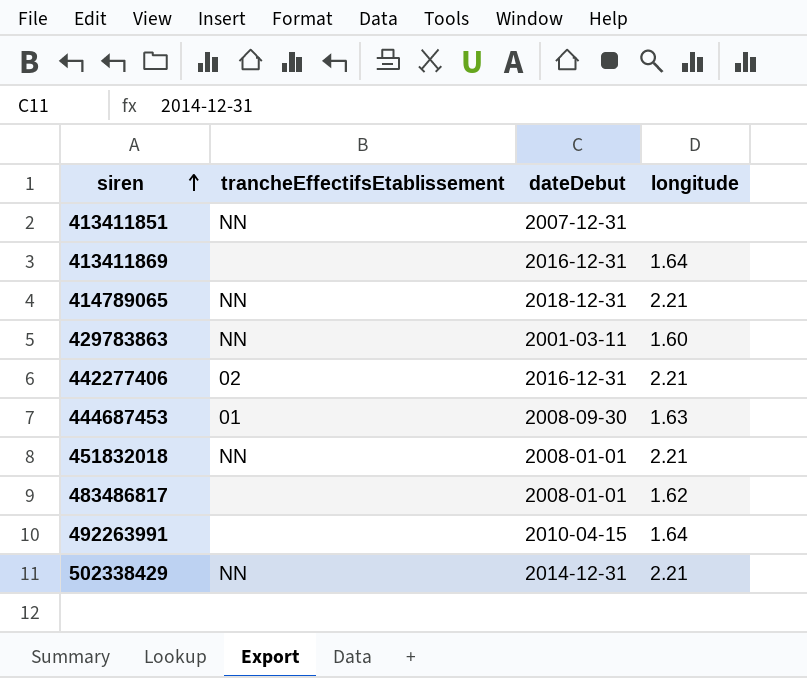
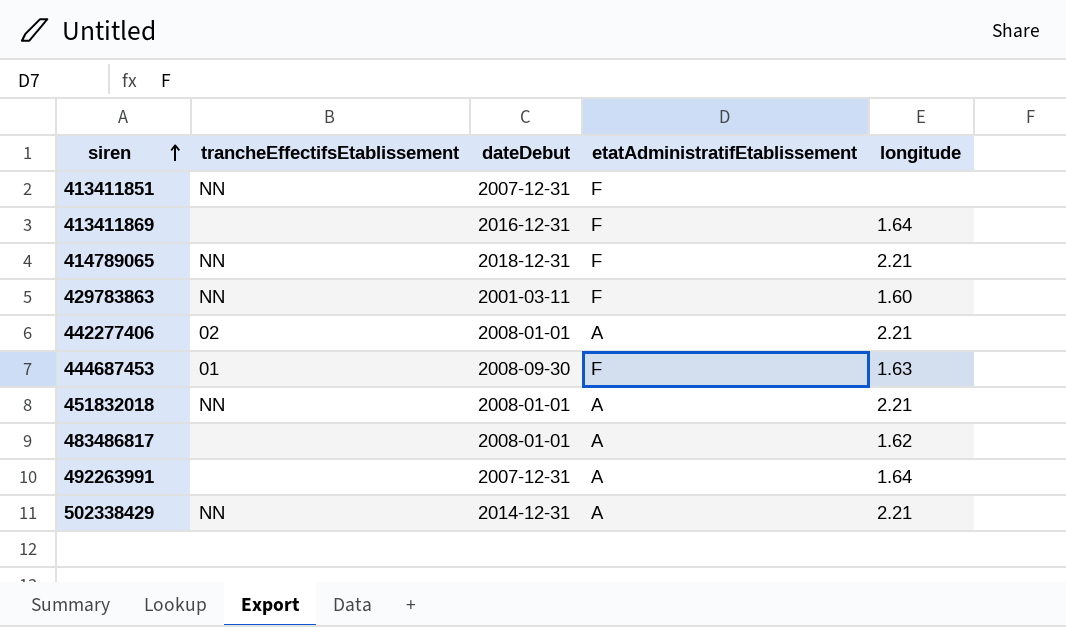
column etatAdministratifEtablissement | position: none -> 4
442277406 | dateDebut: 2016-12-31 -> 2008-01-01
492263991 | dateDebut: 2010-04-15 -> 2007-12-31

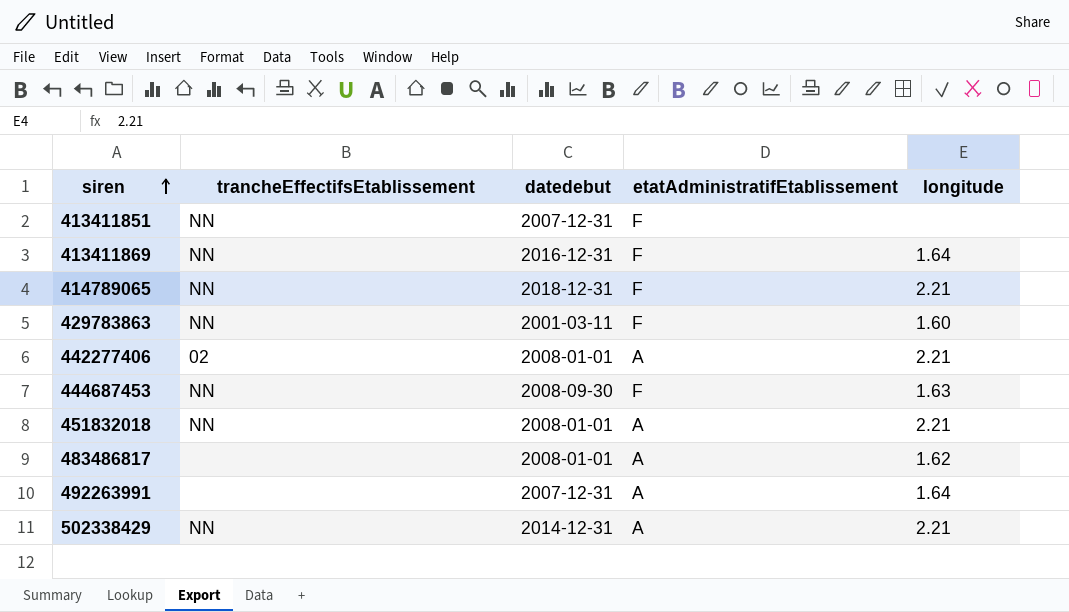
column name: dateDebut -> datedebut
413411869 | trancheEffectifsEtablissement: none -> NN
444687453 | trancheEffectifsEtablissement: 01 -> NN

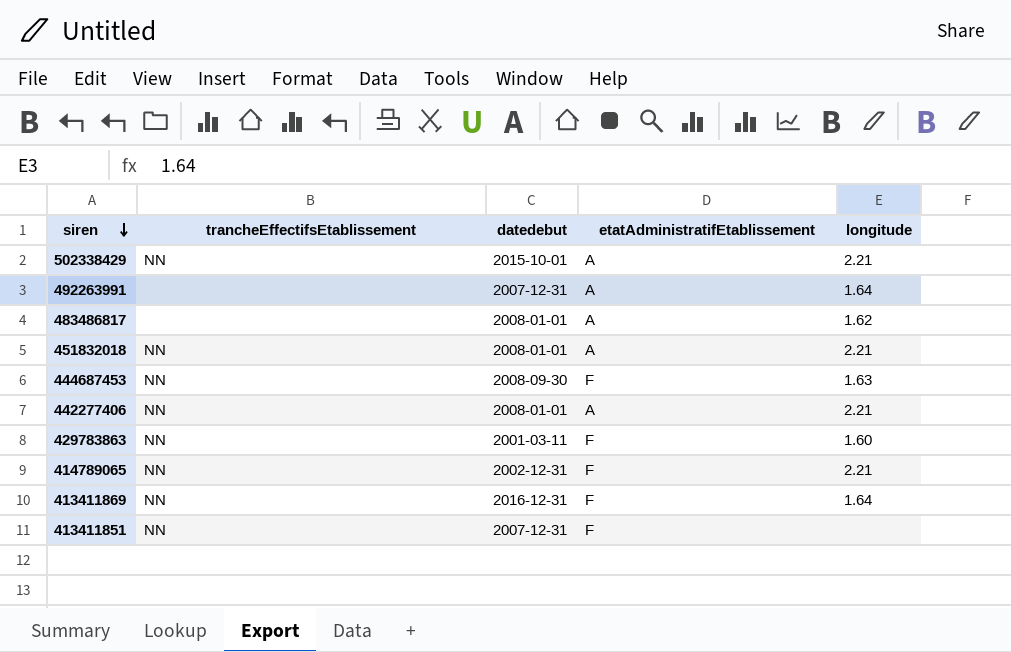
row order: siren ascending -> siren descending
502338429 | datedebut: 2014-12-31 -> 2015-10-01
442277406 | trancheEffectifsEtablissement: 02 -> NN
414789065 | datedebut: 2018-12-31 -> 2002-12-31

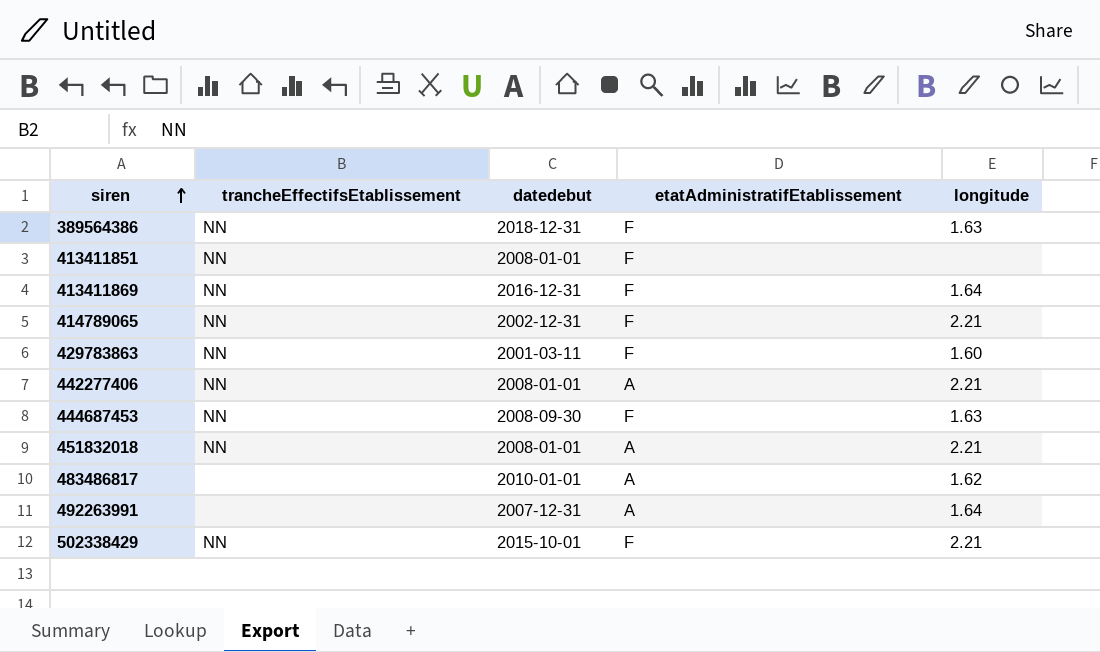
row order: siren descending -> siren ascending
row 389564386: none -> NN | 2018-12-31 | F | 1.63
413411851 | datedebut: 2007-12-31 -> 2008-01-01
483486817 | datedebut: 2008-01-01 -> 2010-01-01
502338429 | etatAdministratifEtablissement: A -> F

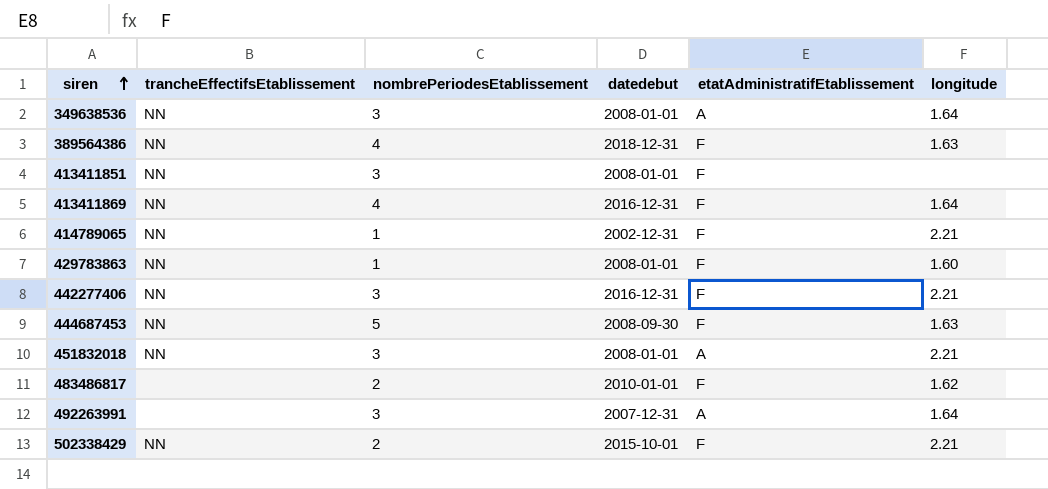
column nombrePeriodesEtablissement | position: none -> 3
row 349638536: none -> NN | 3 | 2008-01-01 | A | 1.64
429783863 | datedebut: 2001-03-11 -> 2008-01-01
442277406 | datedebut: 2008-01-01 -> 2016-12-31
442277406 | etatAdministratifEtablissement: A -> F
483486817 | etatAdministratifEtablissement: A -> F

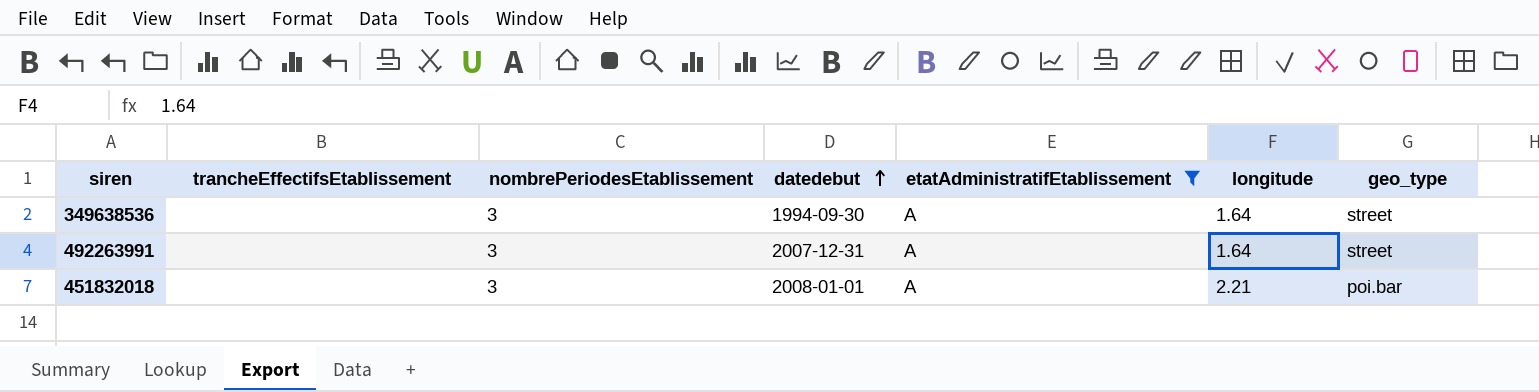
filter: none -> etatAdministratifEtablissement = A
row order: siren ascending -> datedebut ascending
column geo_type | position: none -> 7
349638536 | trancheEffectifsEtablissement: NN -> none
349638536 | datedebut: 2008-01-01 -> 1994-09-30
451832018 | trancheEffectifsEtablissement: NN -> none

